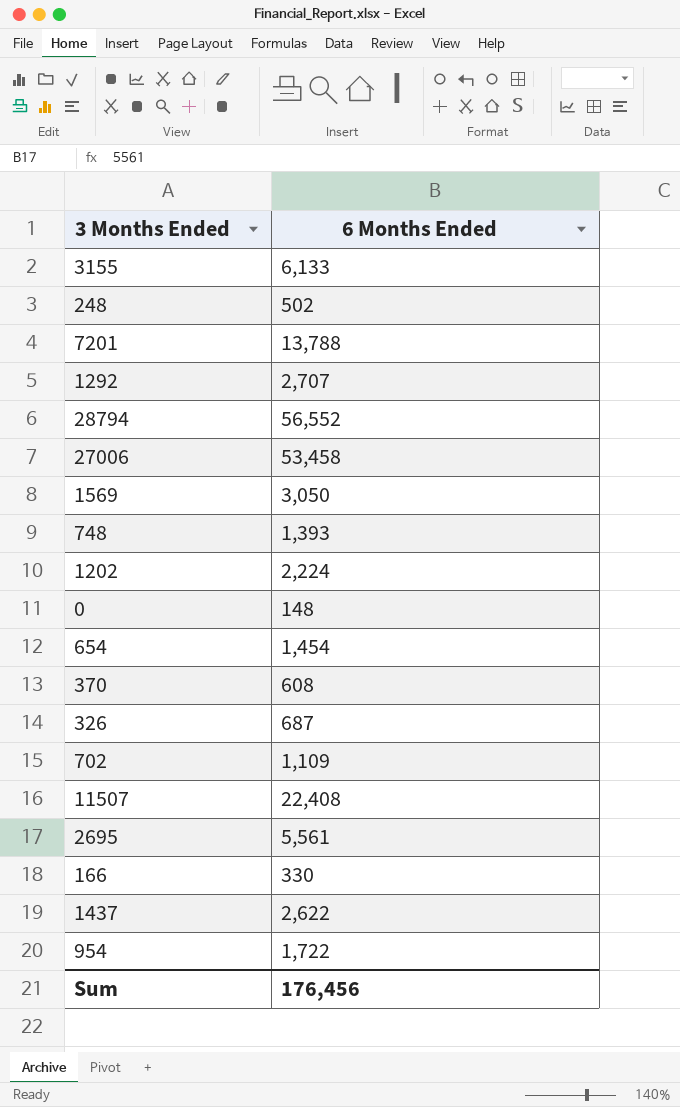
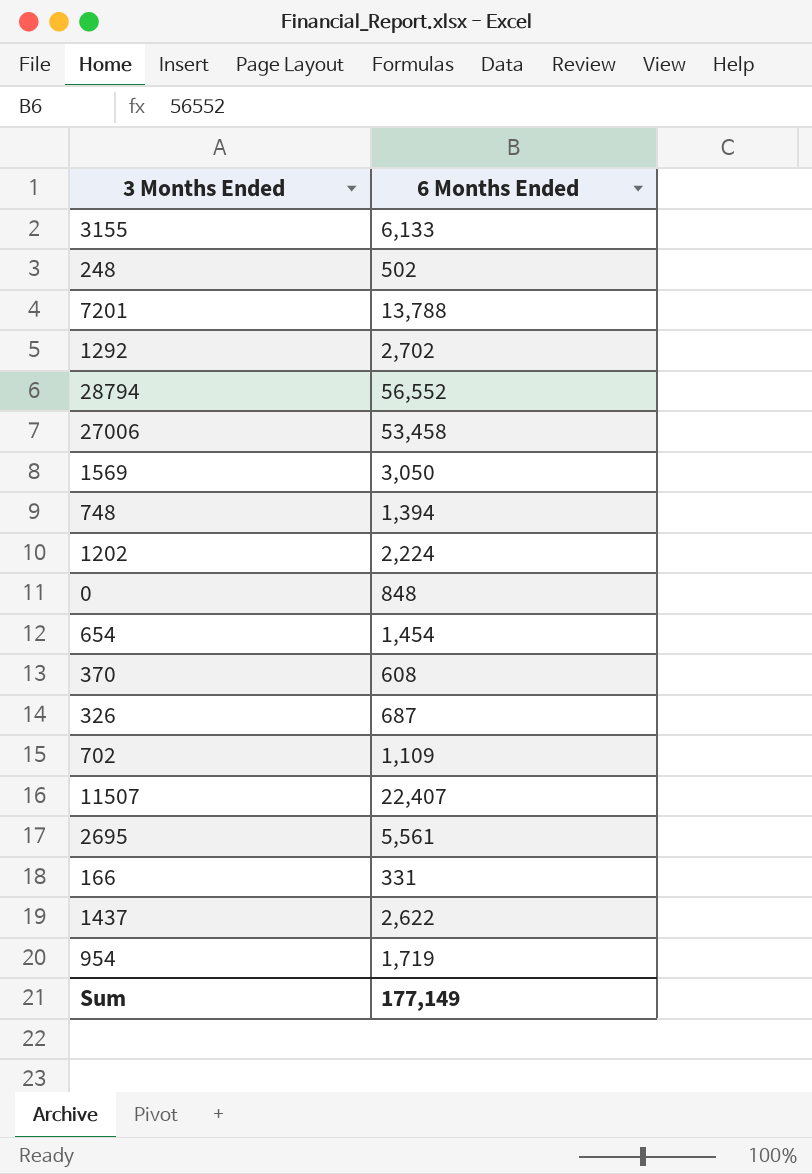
1292 | 6 Months Ended: 2,707 -> 2,702
748 | 6 Months Ended: 1,393 -> 1,394
0 | 6 Months Ended: 148 -> 848
11507 | 6 Months Ended: 22,408 -> 22,407
166 | 6 Months Ended: 330 -> 331
954 | 6 Months Ended: 1,722 -> 1,719
Sum | 6 Months Ended: 176,456 -> 177,149

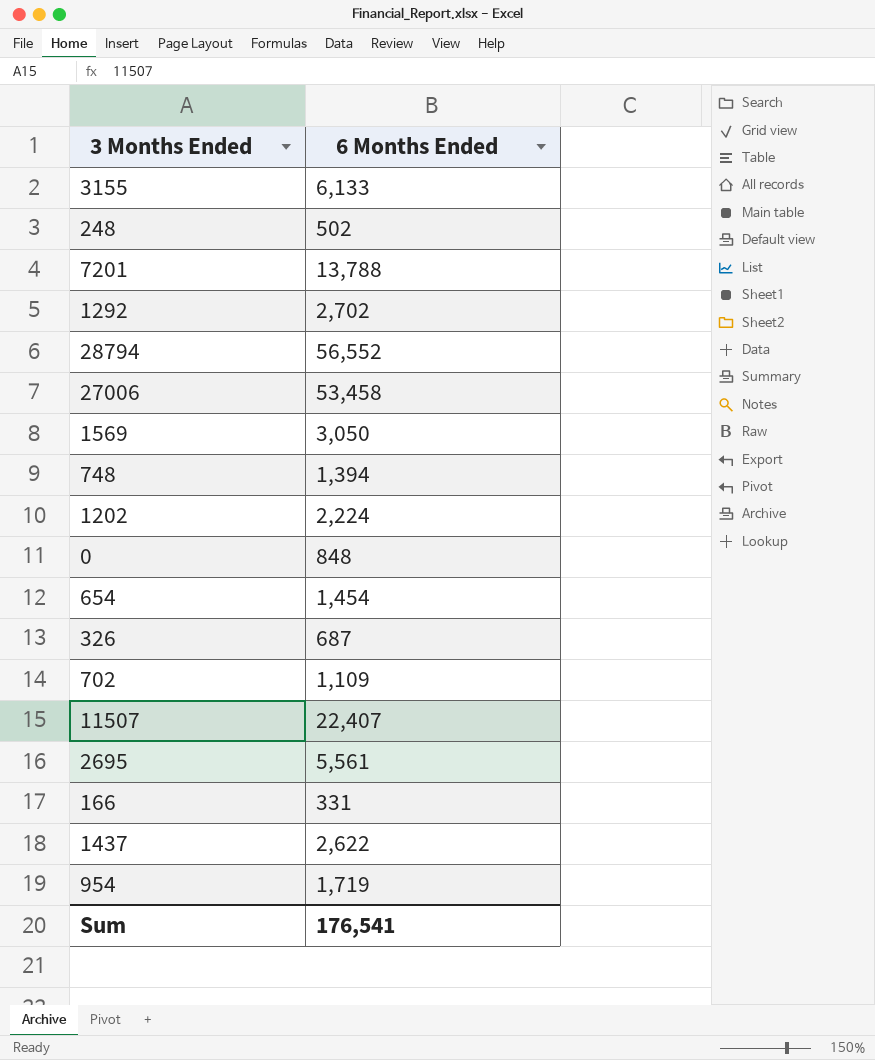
row 370: 608 -> none
Sum | 6 Months Ended: 177,149 -> 176,541

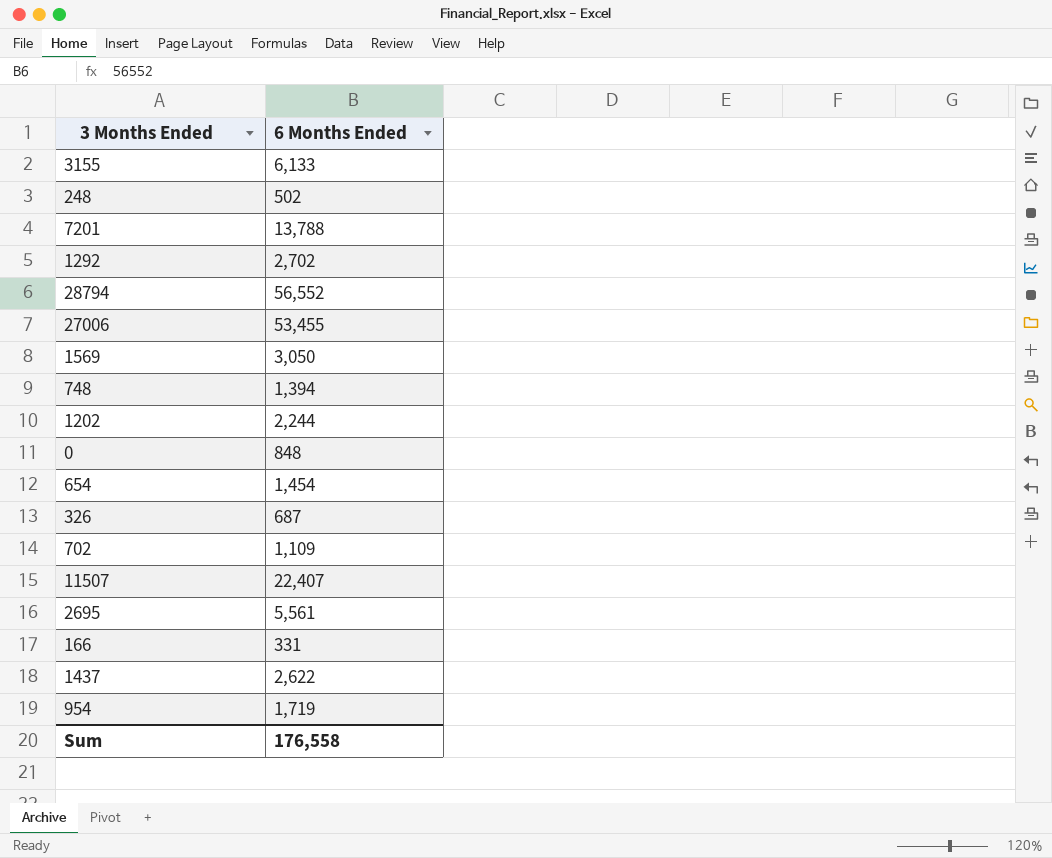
27006 | 6 Months Ended: 53,458 -> 53,455
1202 | 6 Months Ended: 2,224 -> 2,244
Sum | 6 Months Ended: 176,541 -> 176,558

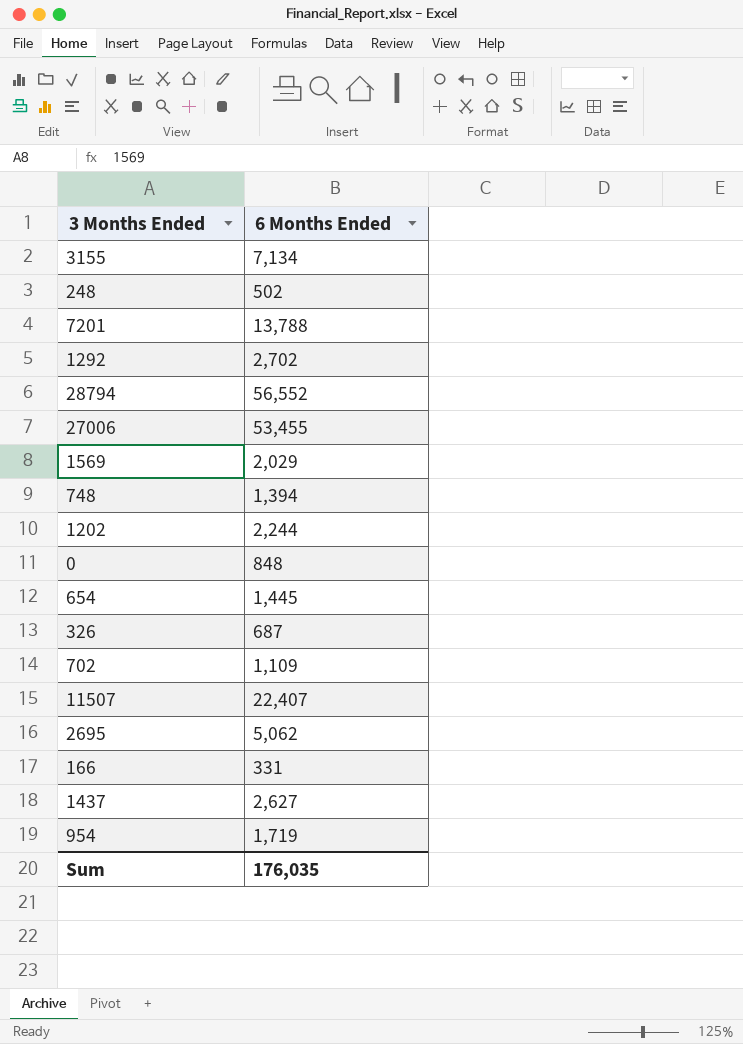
3155 | 6 Months Ended: 6,133 -> 7,134
1569 | 6 Months Ended: 3,050 -> 2,029
654 | 6 Months Ended: 1,454 -> 1,445
2695 | 6 Months Ended: 5,561 -> 5,062
1437 | 6 Months Ended: 2,622 -> 2,627
Sum | 6 Months Ended: 176,558 -> 176,035

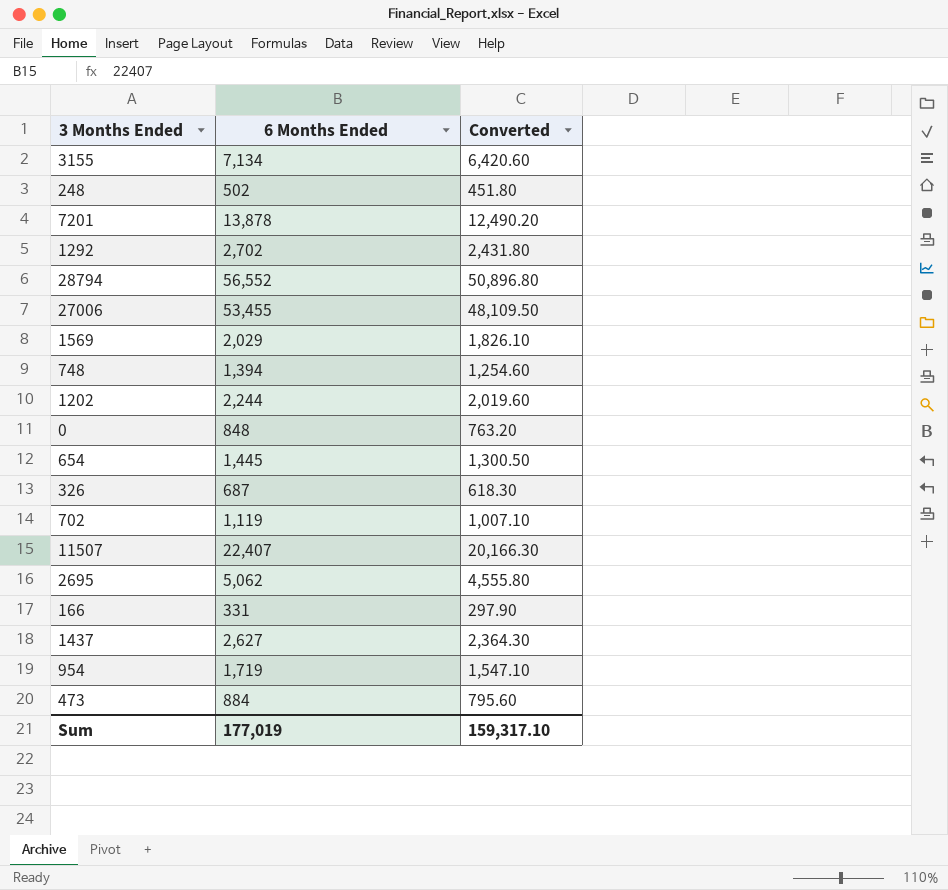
column Converted | formula: none -> [6 Months Ended] * 0.9
7201 | 6 Months Ended: 13,788 -> 13,878
702 | 6 Months Ended: 1,109 -> 1,119
row 473: none -> 884 | 795.60
Sum | 6 Months Ended: 176,035 -> 177,019

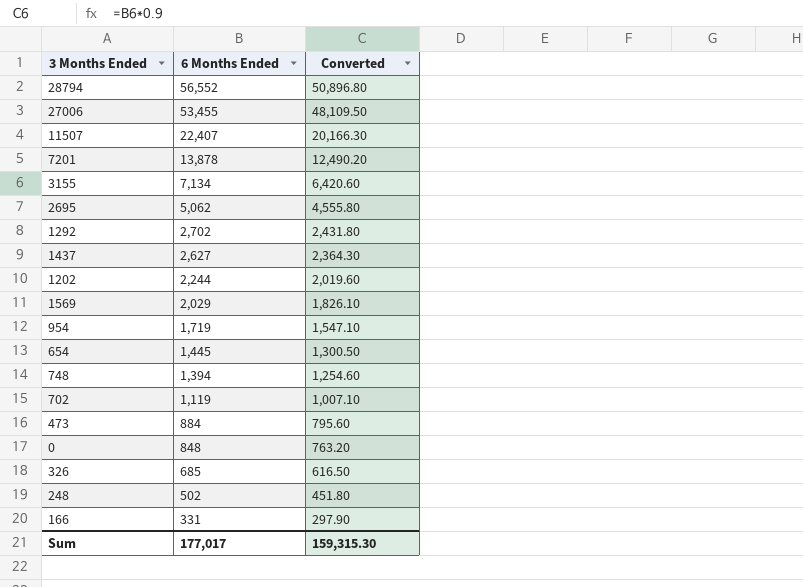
row order: none -> 6 Months Ended descending
326 | 6 Months Ended: 687 -> 685
326 | Converted: 618.30 -> 616.50
Sum | 6 Months Ended: 177,019 -> 177,017
Sum | Converted: 159,317.10 -> 159,315.30

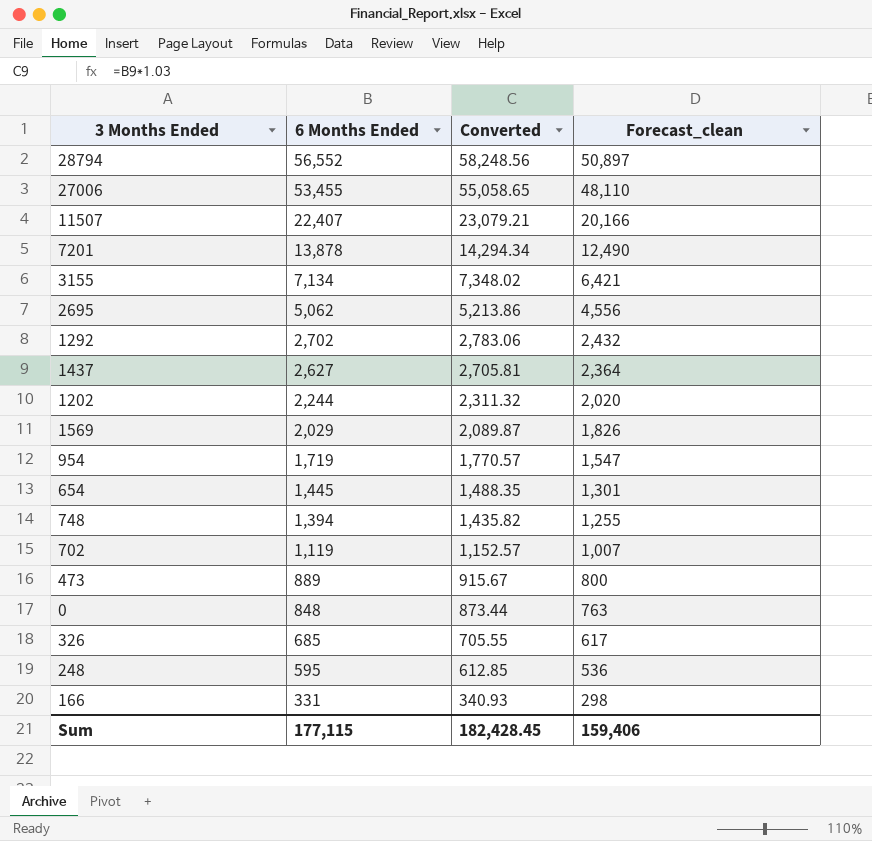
column Converted | formula: [6 Months Ended] * 0.9 -> [6 Months Ended] * 1.03
column Forecast_clean | formula: none -> [6 Months Ended] * 0.9
473 | 6 Months Ended: 884 -> 889
248 | 6 Months Ended: 502 -> 595
Sum | 6 Months Ended: 177,017 -> 177,115
Sum | Converted: 159,315.30 -> 182,428.45

